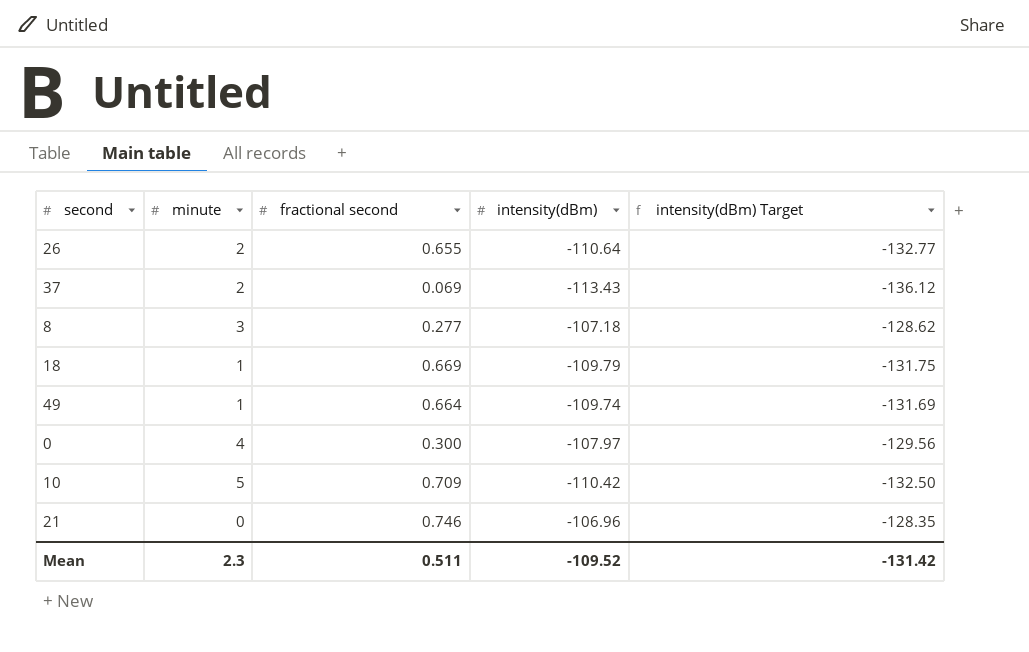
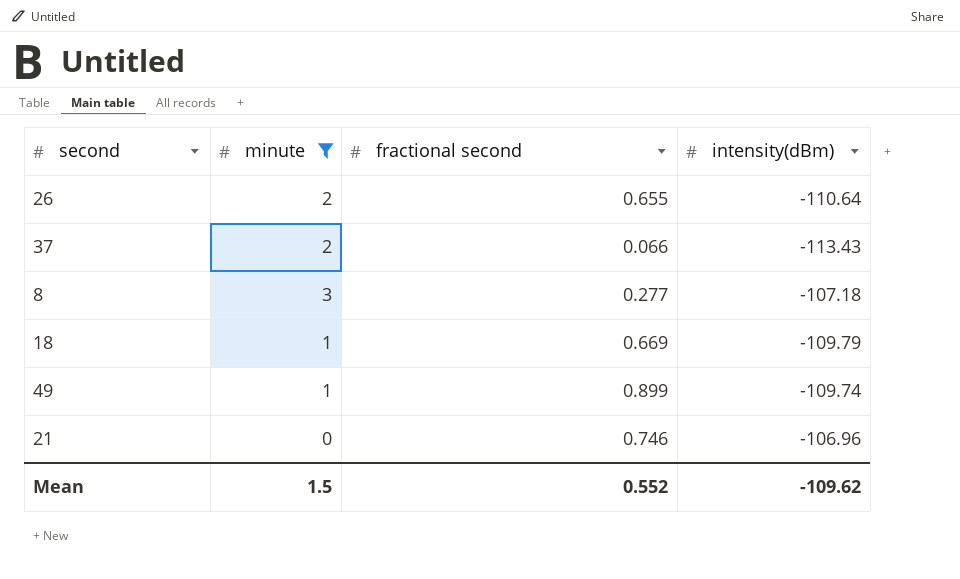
filter: none -> minute <= 3
column intensity(dBm) Target | formula: [intensity(dBm)] * 1.2 -> none
37 | fractional second: 0.069 -> 0.066
49 | fractional second: 0.664 -> 0.899
Mean | minute: 2.3 -> 1.5
Mean | fractional second: 0.511 -> 0.552
Mean | intensity(dBm): -109.52 -> -109.62

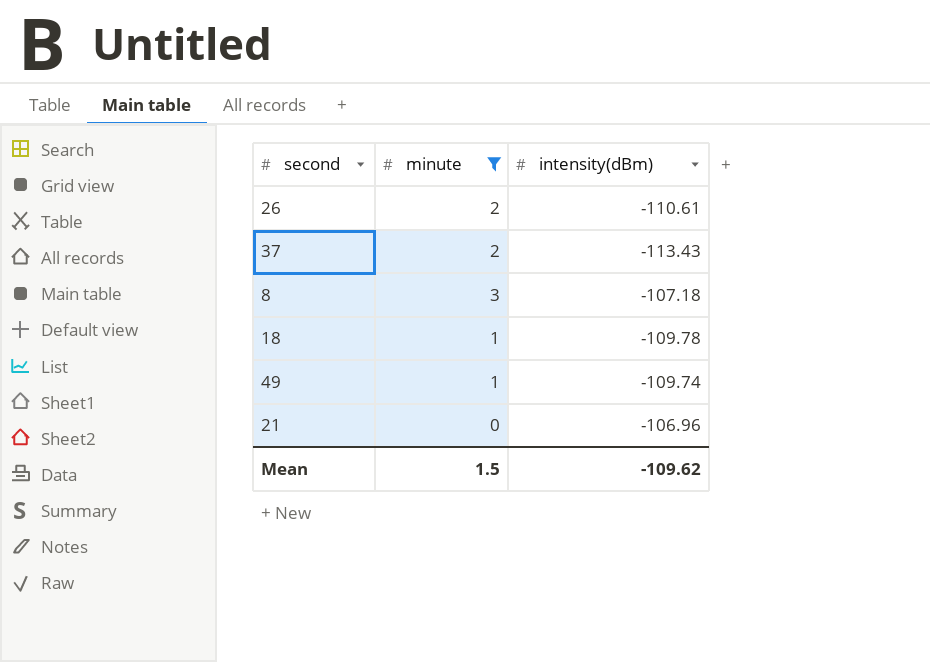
column fractional second | position: 3 -> none
26 | intensity(dBm): -110.64 -> -110.61
18 | intensity(dBm): -109.79 -> -109.78

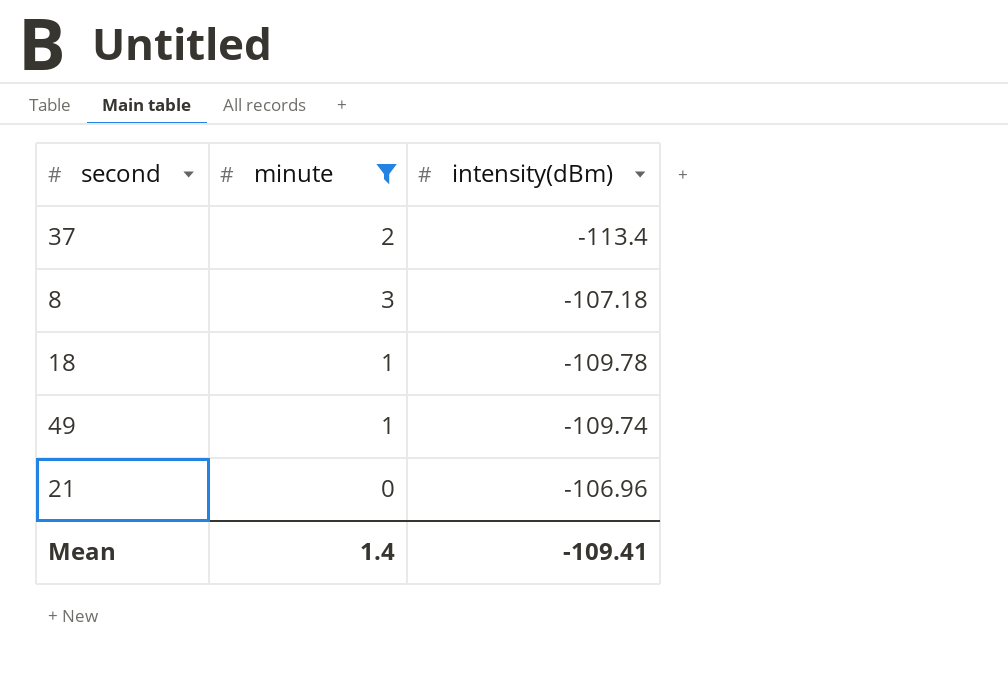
row 26: 2 | -110.61 -> none
37 | intensity(dBm): -113.43 -> -113.4
Mean | minute: 1.5 -> 1.4
Mean | intensity(dBm): -109.62 -> -109.41

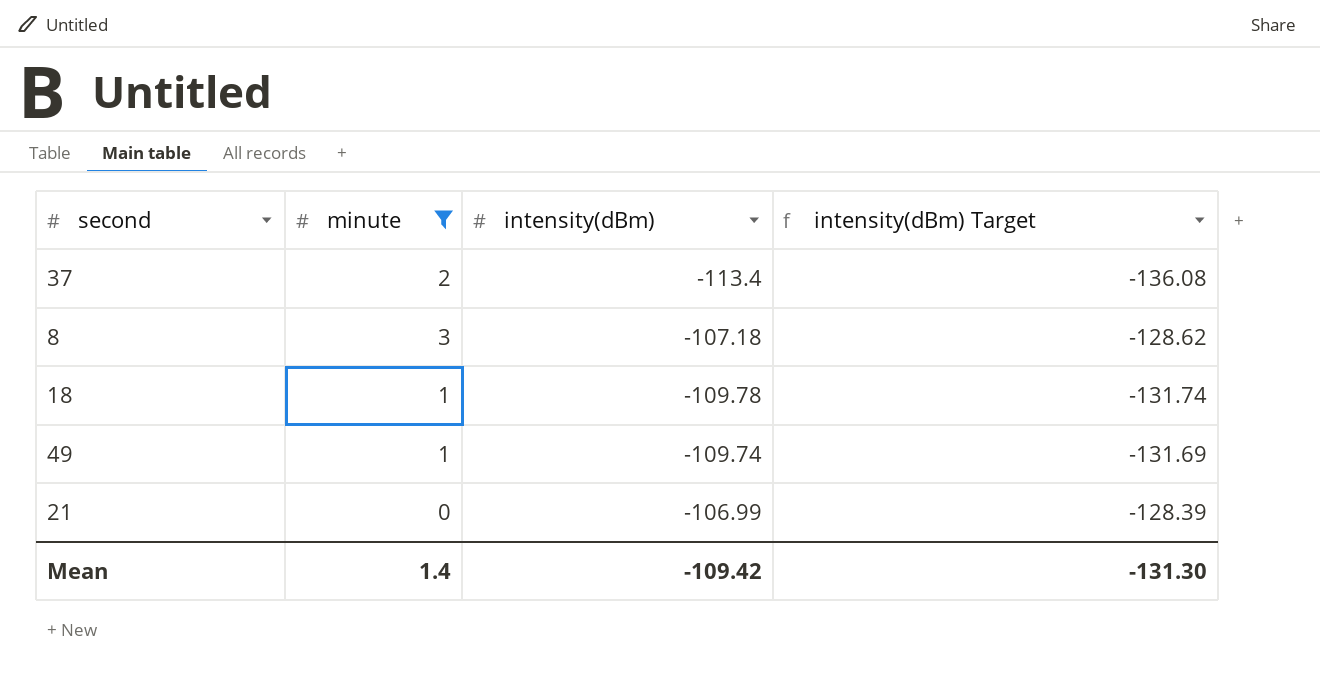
column intensity(dBm) Target | formula: none -> [intensity(dBm)] * 1.2
21 | intensity(dBm): -106.96 -> -106.99
Mean | intensity(dBm): -109.41 -> -109.42

